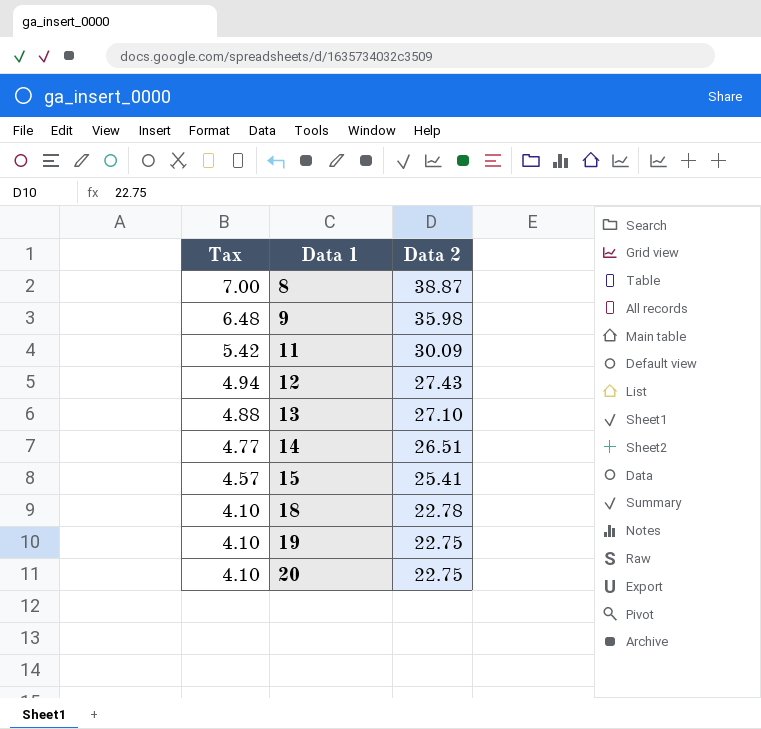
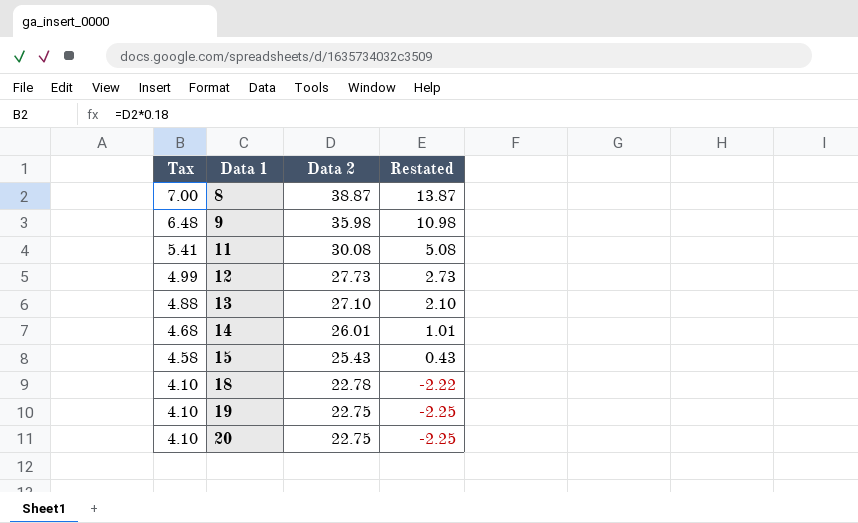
column Restated | formula: none -> [Data 2] - 25
11 | Tax: 5.42 -> 5.41
11 | Data 2: 30.09 -> 30.08
12 | Tax: 4.94 -> 4.99
12 | Data 2: 27.43 -> 27.73
14 | Tax: 4.77 -> 4.68
14 | Data 2: 26.51 -> 26.01
15 | Tax: 4.57 -> 4.58
15 | Data 2: 25.41 -> 25.43

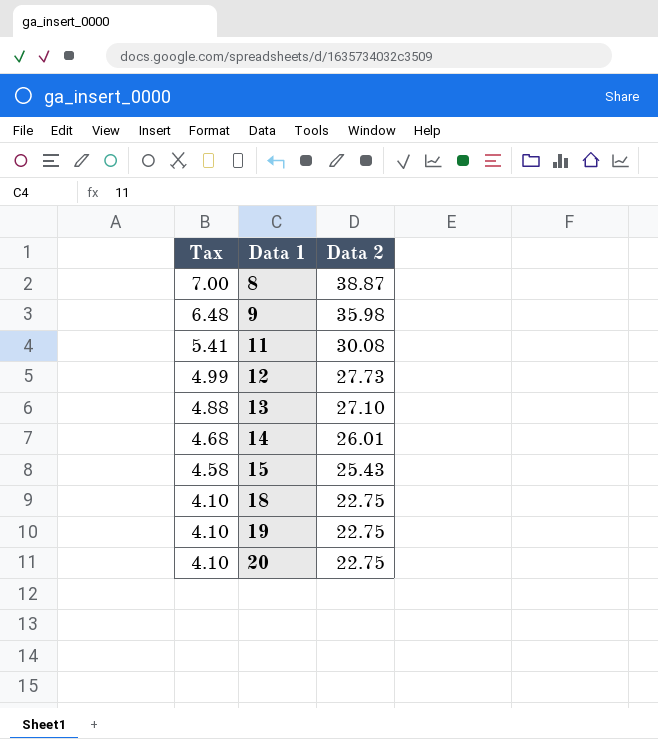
column Restated | formula: [Data 2] - 25 -> none
18 | Data 2: 22.78 -> 22.75

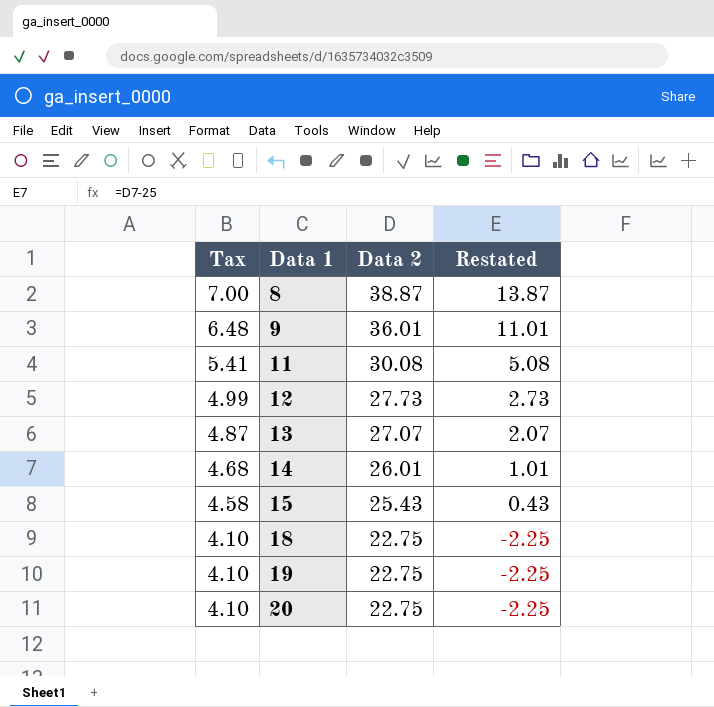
column Restated | formula: none -> [Data 2] - 25
9 | Data 2: 35.98 -> 36.01
13 | Tax: 4.88 -> 4.87
13 | Data 2: 27.10 -> 27.07

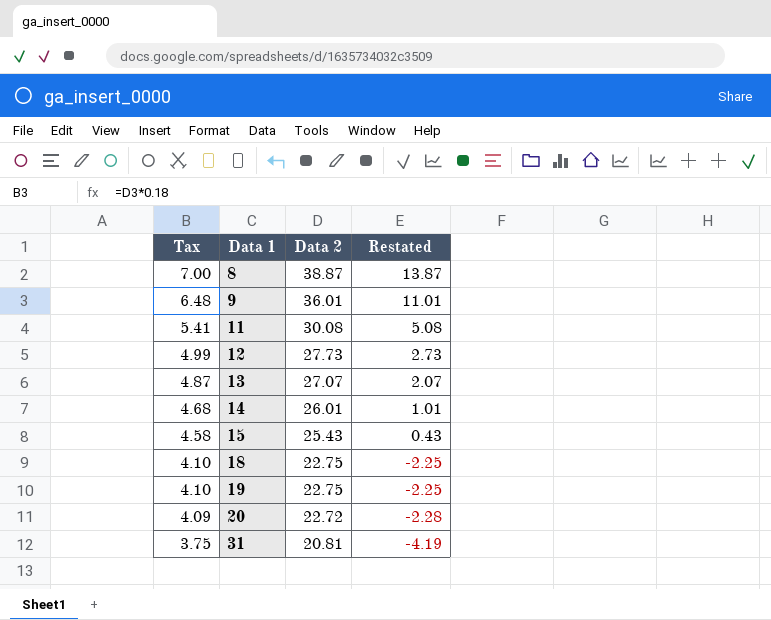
20 | Tax: 4.10 -> 4.09
20 | Data 2: 22.75 -> 22.72
20 | Restated: -2.25 -> -2.28
row 31: none -> 3.75 | 20.81 | -4.19

